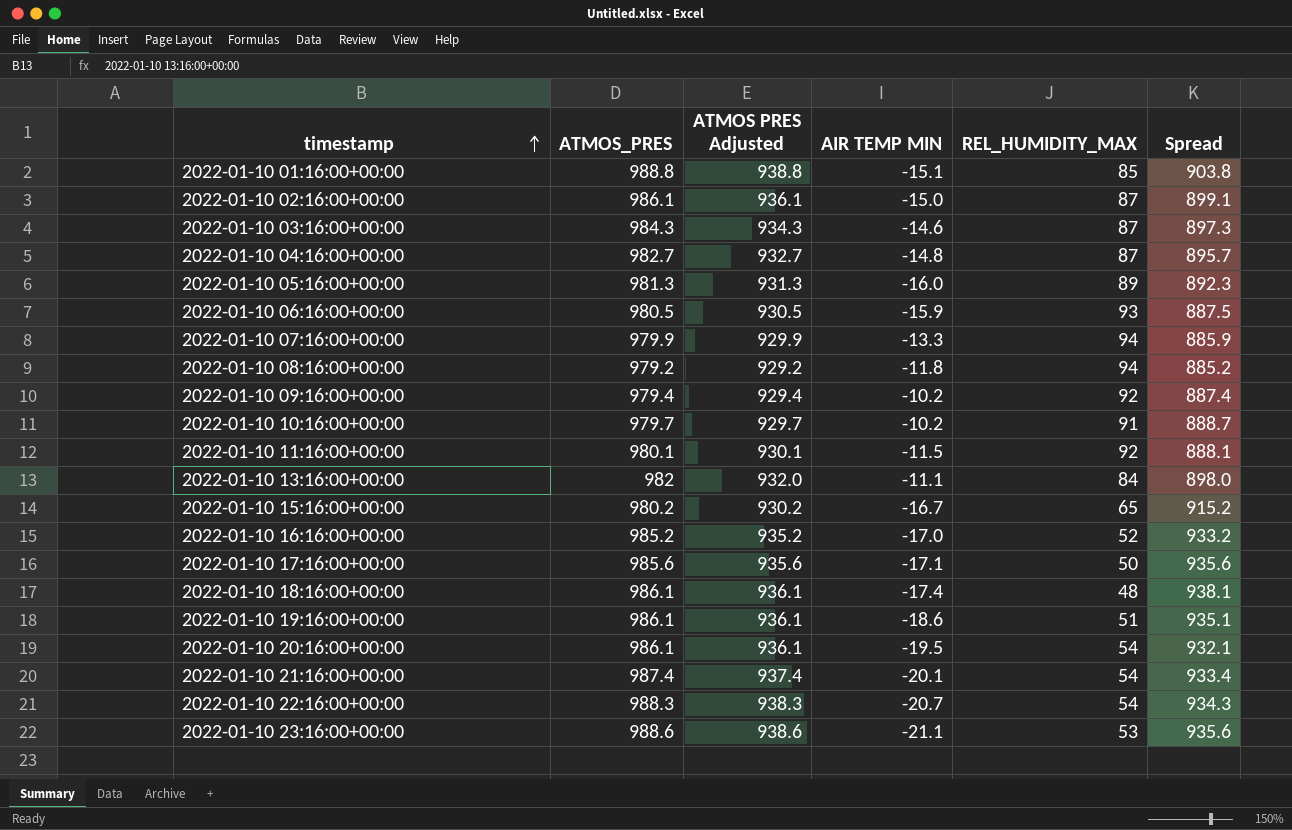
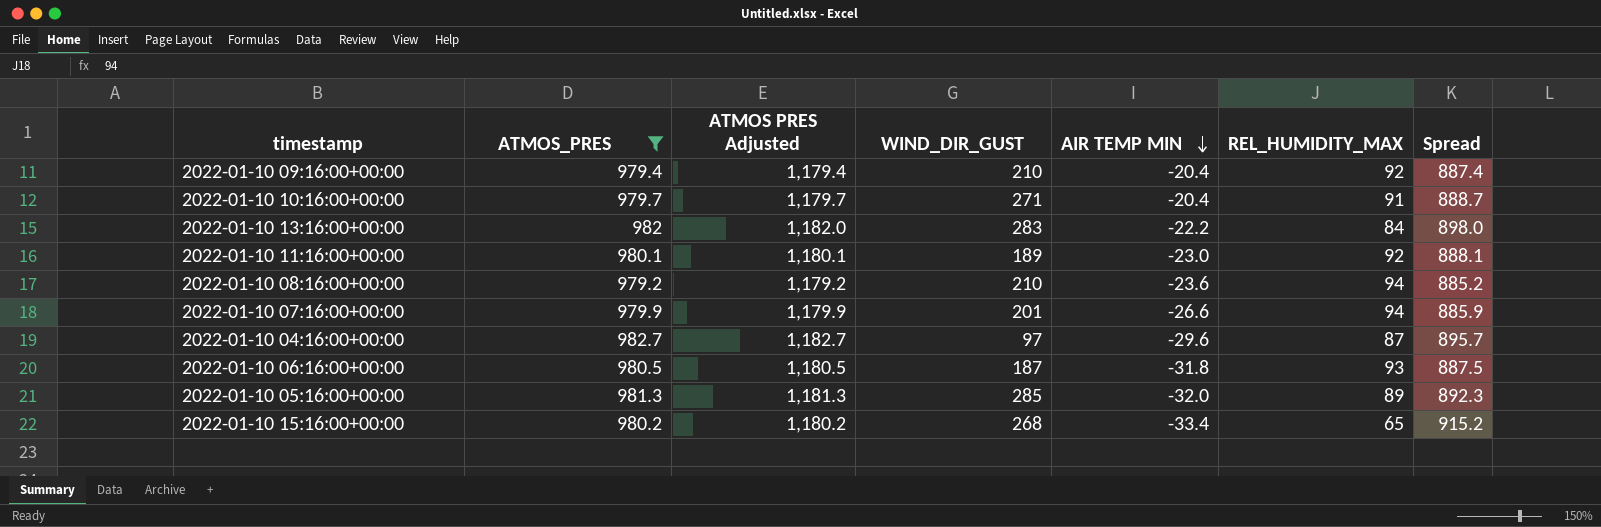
filter: none -> ATMOS_PRES <= 982.7
row order: timestamp ascending -> AIR TEMP MIN descending
column ATMOS PRES Adjusted | formula: [ATMOS_PRES] - 50 -> [ATMOS_PRES] + 200
column WIND_DIR_GUST | position: none -> 4
2022-01-10 09:16:00+00:00 | AIR TEMP MIN: -10.2 -> -20.4
2022-01-10 10:16:00+00:00 | AIR TEMP MIN: -10.2 -> -20.4
2022-01-10 13:16:00+00:00 | AIR TEMP MIN: -11.1 -> -22.2
2022-01-10 11:16:00+00:00 | AIR TEMP MIN: -11.5 -> -23.0
2022-01-10 08:16:00+00:00 | AIR TEMP MIN: -11.8 -> -23.6
2022-01-10 07:16:00+00:00 | AIR TEMP MIN: -13.3 -> -26.6
2022-01-10 04:16:00+00:00 | AIR TEMP MIN: -14.8 -> -29.6
2022-01-10 06:16:00+00:00 | AIR TEMP MIN: -15.9 -> -31.8
2022-01-10 05:16:00+00:00 | AIR TEMP MIN: -16.0 -> -32.0
2022-01-10 15:16:00+00:00 | AIR TEMP MIN: -16.7 -> -33.4

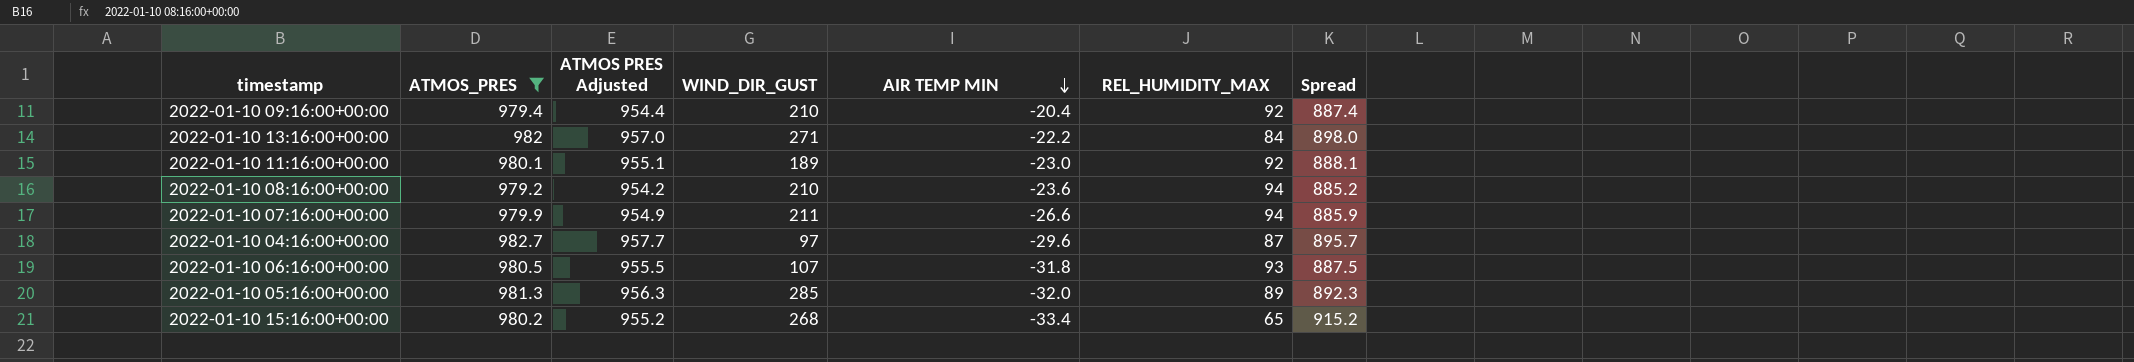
column ATMOS PRES Adjusted | formula: [ATMOS_PRES] + 200 -> [ATMOS_PRES] - 25
row 2022-01-10 10:16:00+00:00: 979.7 | 1,179.7 | 271 | -20.4 | 91 | 888.7 -> none
2022-01-10 13:16:00+00:00 | WIND_DIR_GUST: 283 -> 271
2022-01-10 07:16:00+00:00 | WIND_DIR_GUST: 201 -> 211
2022-01-10 06:16:00+00:00 | WIND_DIR_GUST: 187 -> 107

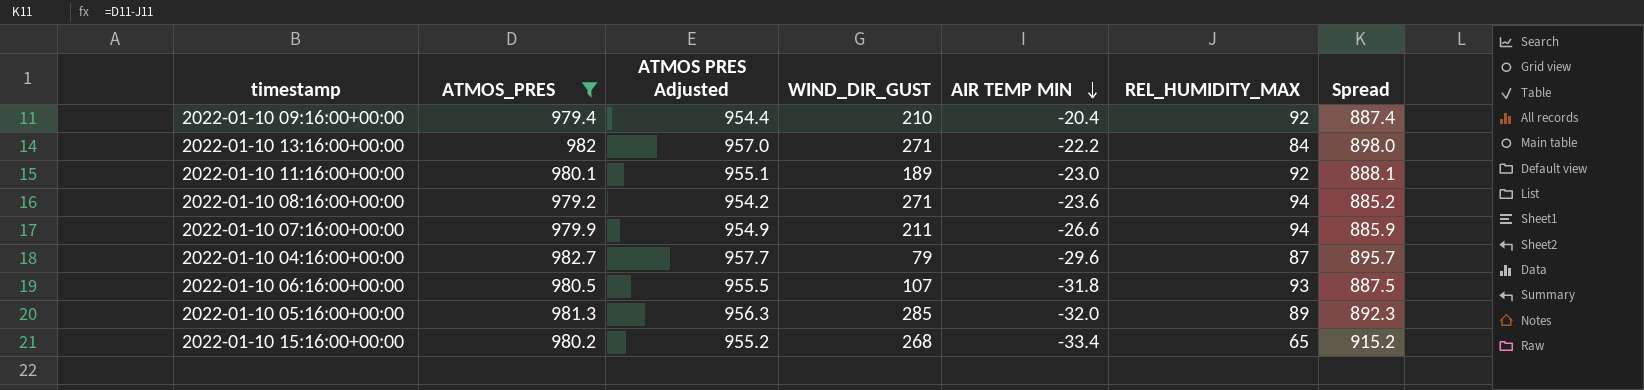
2022-01-10 08:16:00+00:00 | WIND_DIR_GUST: 210 -> 271
2022-01-10 04:16:00+00:00 | WIND_DIR_GUST: 97 -> 79

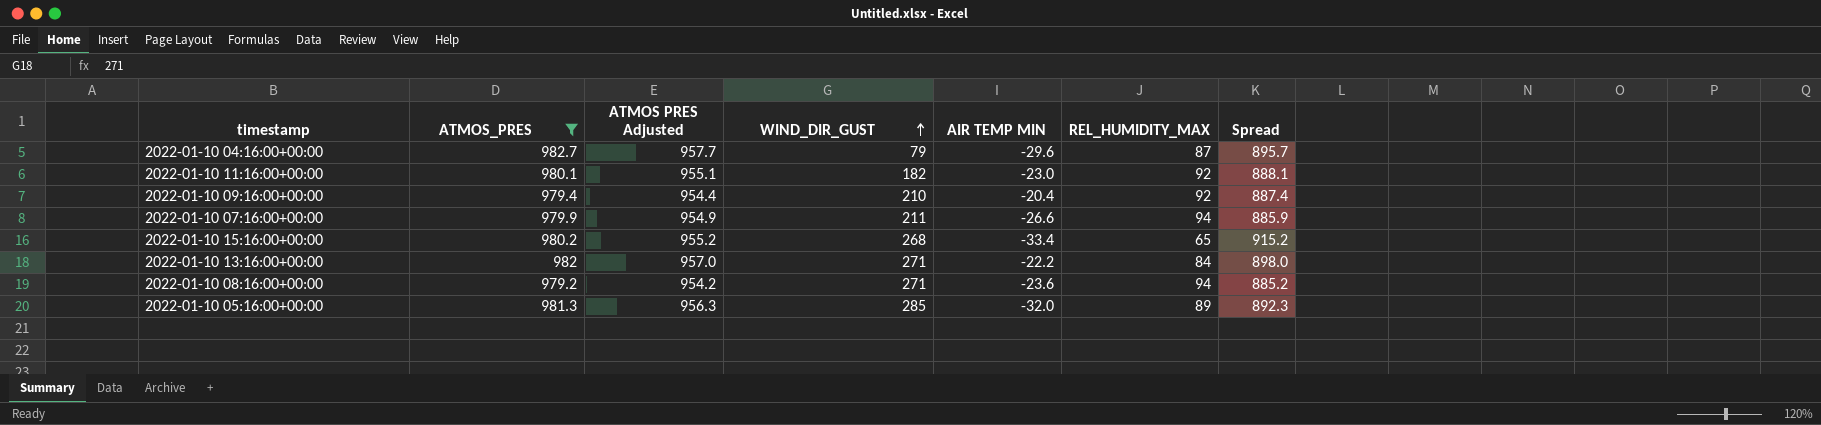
row order: AIR TEMP MIN descending -> WIND_DIR_GUST ascending
row 2022-01-10 06:16:00+00:00: 980.5 | 955.5 | 107 | -31.8 | 93 | 887.5 -> none
2022-01-10 11:16:00+00:00 | WIND_DIR_GUST: 189 -> 182

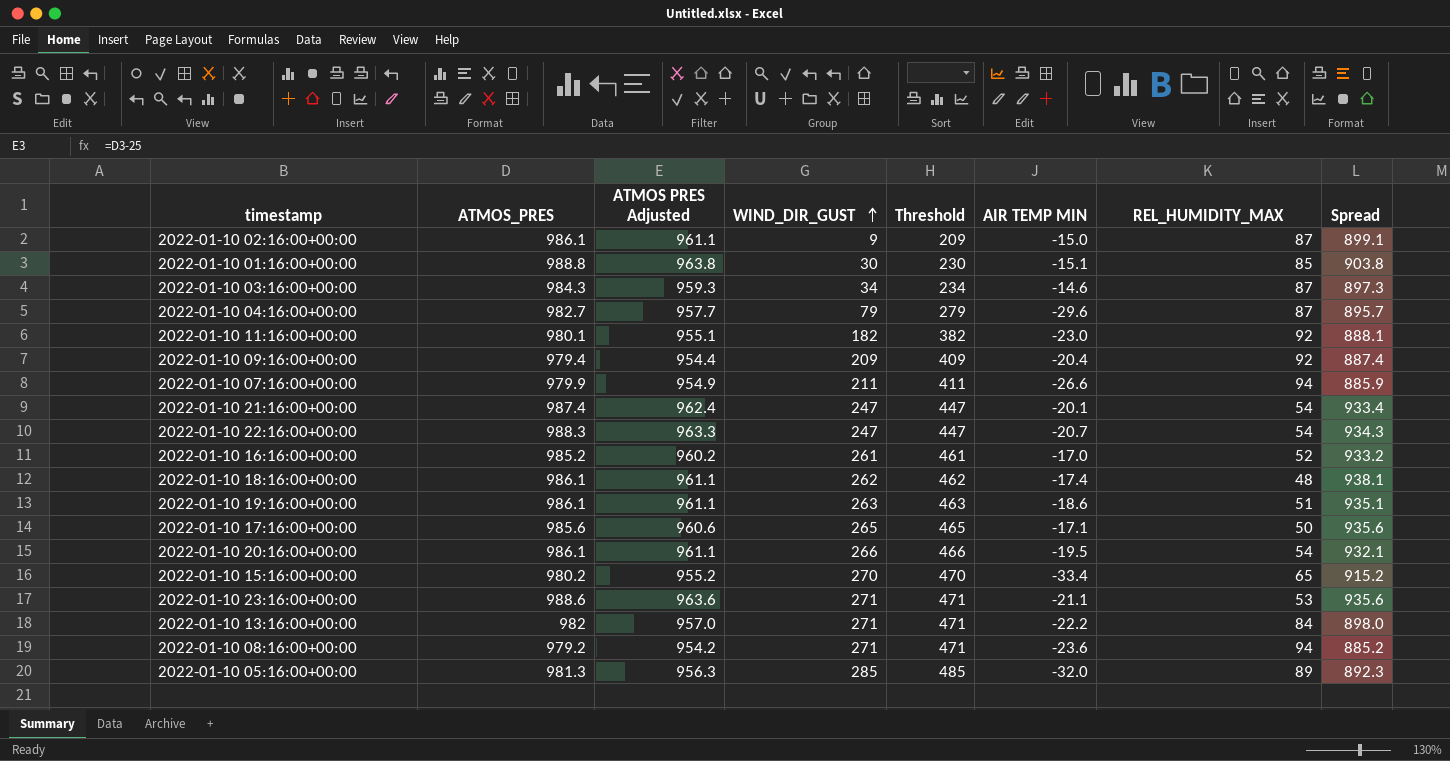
filter: ATMOS_PRES <= 982.7 -> none
column Threshold | formula: none -> [WIND_DIR_GUST] + 200
2022-01-10 09:16:00+00:00 | WIND_DIR_GUST: 210 -> 209
2022-01-10 15:16:00+00:00 | WIND_DIR_GUST: 268 -> 270

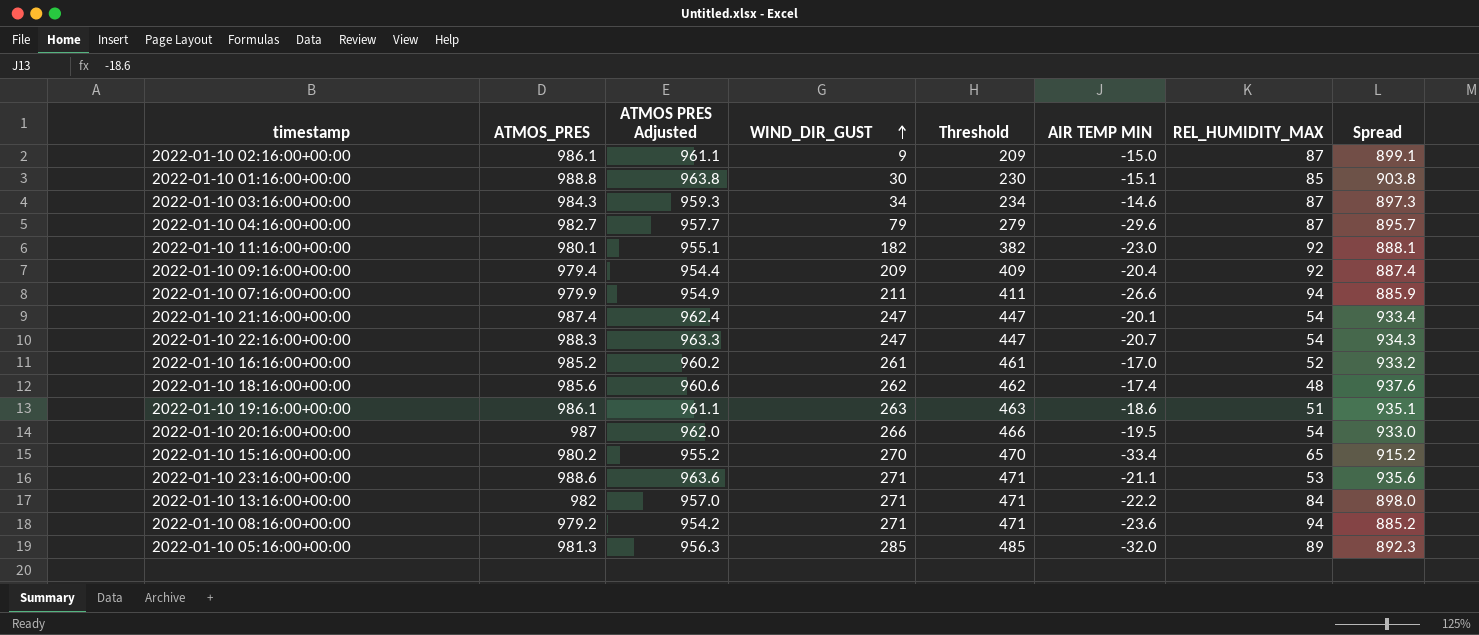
row 2022-01-10 17:16:00+00:00: 985.6 | 960.6 | 265 | 465 | -17.1 | 50 | 935.6 -> none
2022-01-10 18:16:00+00:00 | ATMOS_PRES: 986.1 -> 985.6
2022-01-10 18:16:00+00:00 | ATMOS PRES Adjusted: 961.1 -> 960.6
2022-01-10 18:16:00+00:00 | Spread: 938.1 -> 937.6
2022-01-10 20:16:00+00:00 | ATMOS_PRES: 986.1 -> 987
2022-01-10 20:16:00+00:00 | ATMOS PRES Adjusted: 961.1 -> 962.0
2022-01-10 20:16:00+00:00 | Spread: 932.1 -> 933.0

